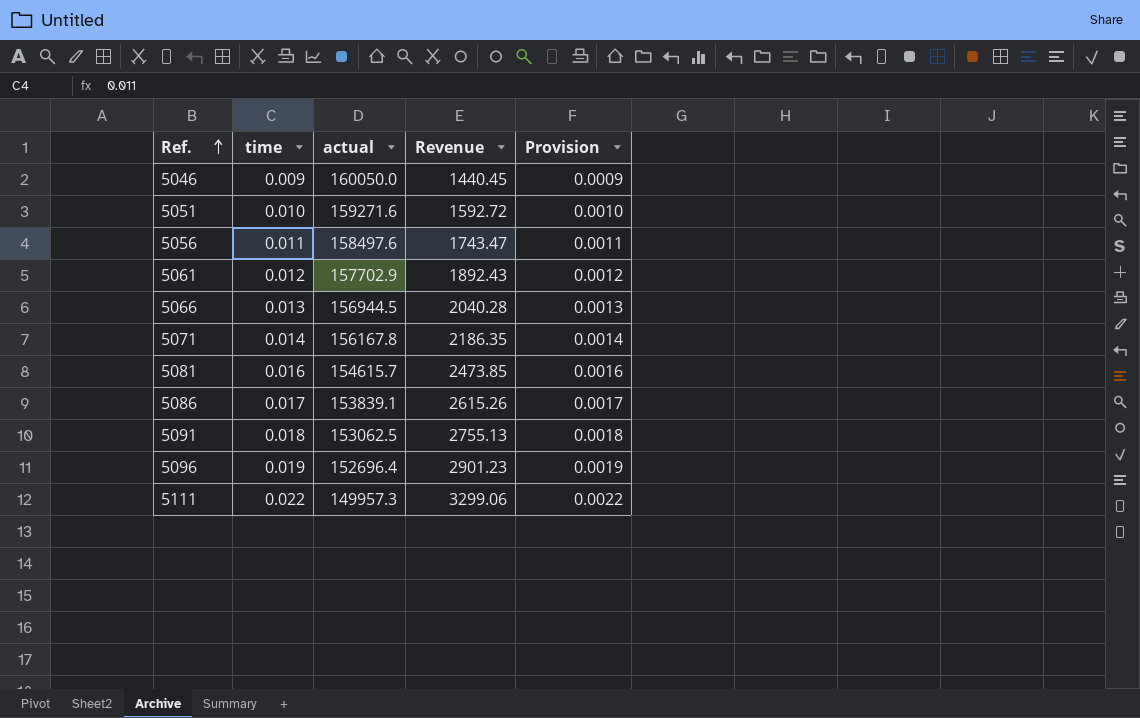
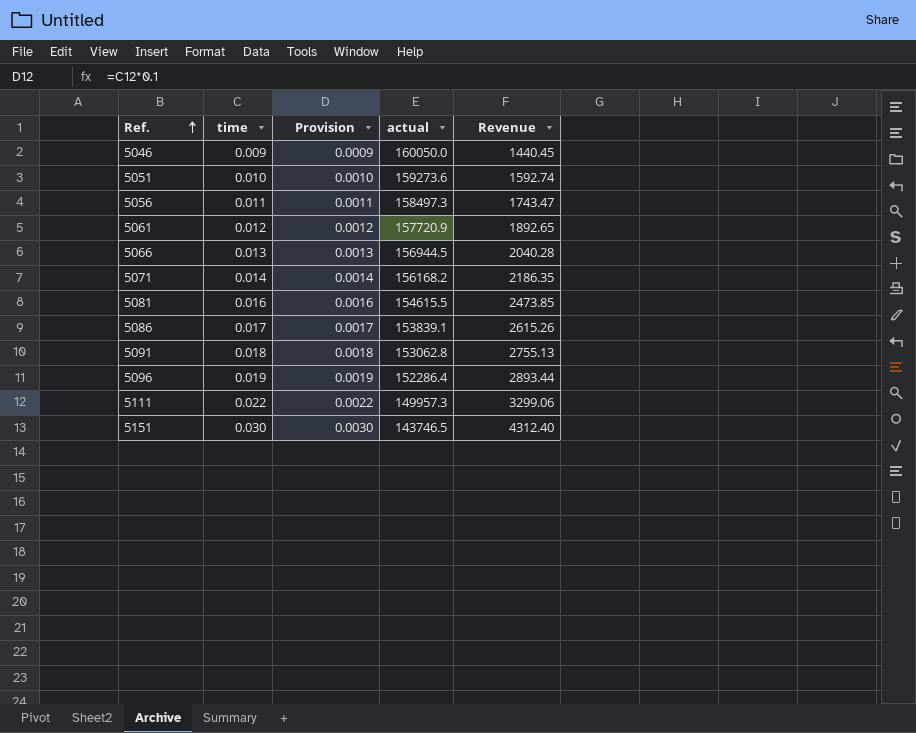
column Provision | position: 5 -> 3
5051 | actual: 159271.6 -> 159273.6
5051 | Revenue: 1592.72 -> 1592.74
5056 | actual: 158497.6 -> 158497.3
5061 | actual: 157702.9 -> 157720.9
5061 | Revenue: 1892.43 -> 1892.65
5071 | actual: 156167.8 -> 156168.2
5081 | actual: 154615.7 -> 154615.5
5091 | actual: 153062.5 -> 153062.8
5096 | actual: 152696.4 -> 152286.4
5096 | Revenue: 2901.23 -> 2893.44
row 5151: none -> 0.030 | 0.0030 | 143746.5 | 4312.40

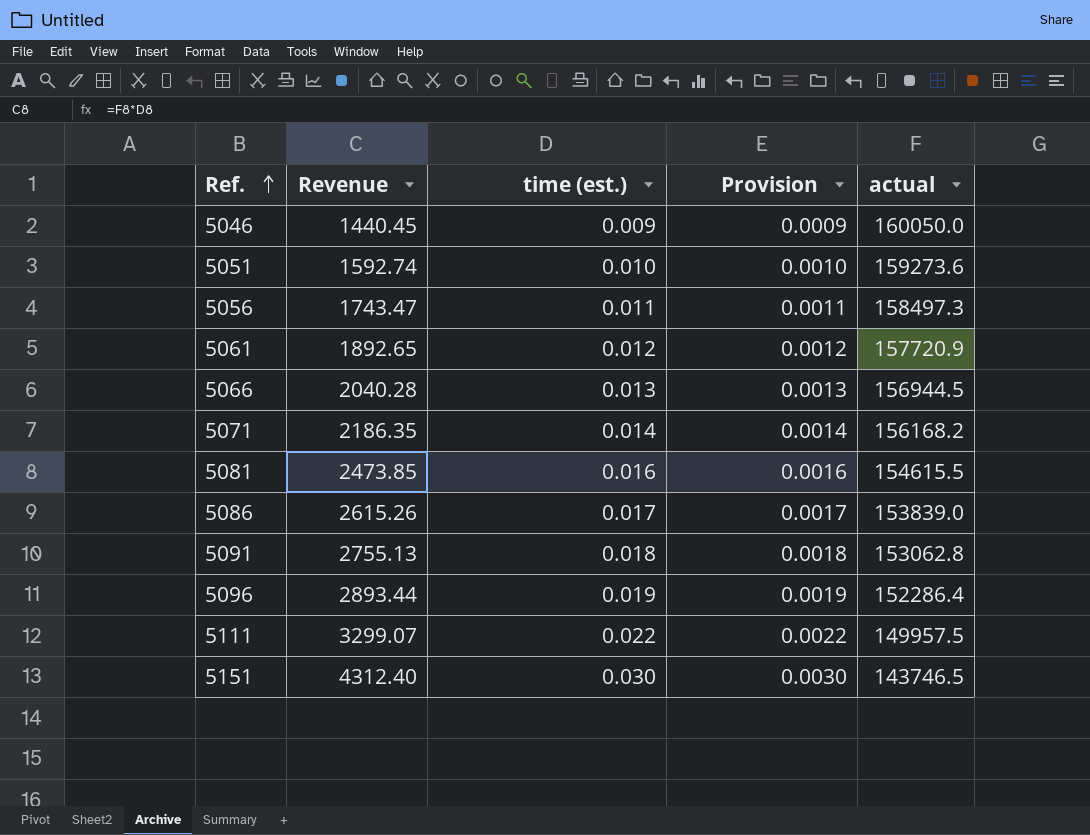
column Revenue | position: 5 -> 2
column name: time -> time (est.)
5086 | actual: 153839.1 -> 153839.0
5111 | Revenue: 3299.06 -> 3299.07
5111 | actual: 149957.3 -> 149957.5

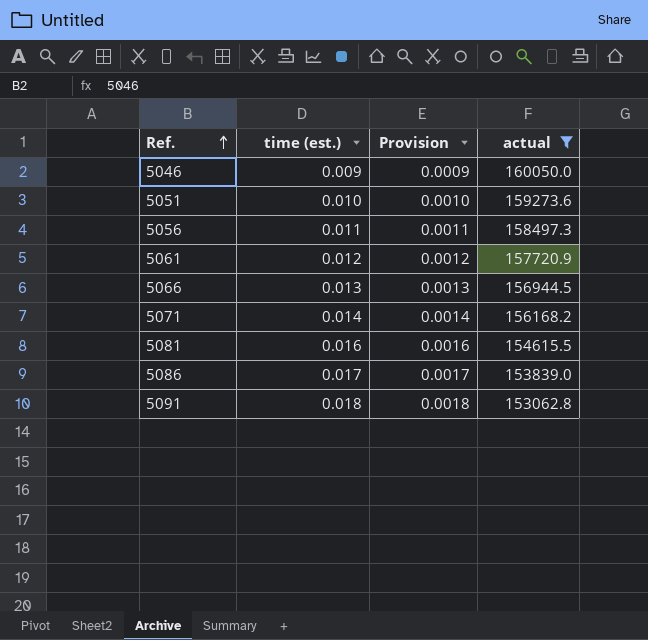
filter: none -> actual >= 153062.8
column Revenue | formula: [time (est.)] * [actual] -> none

